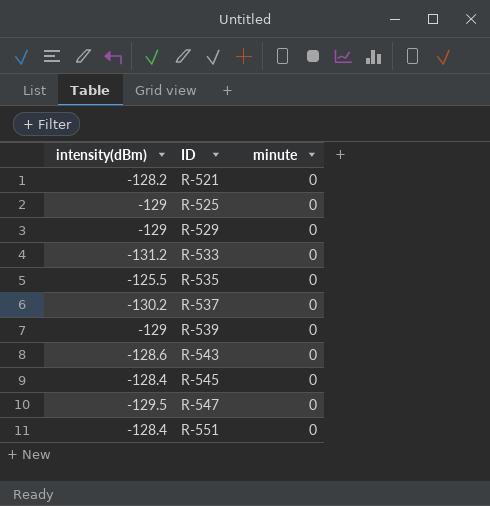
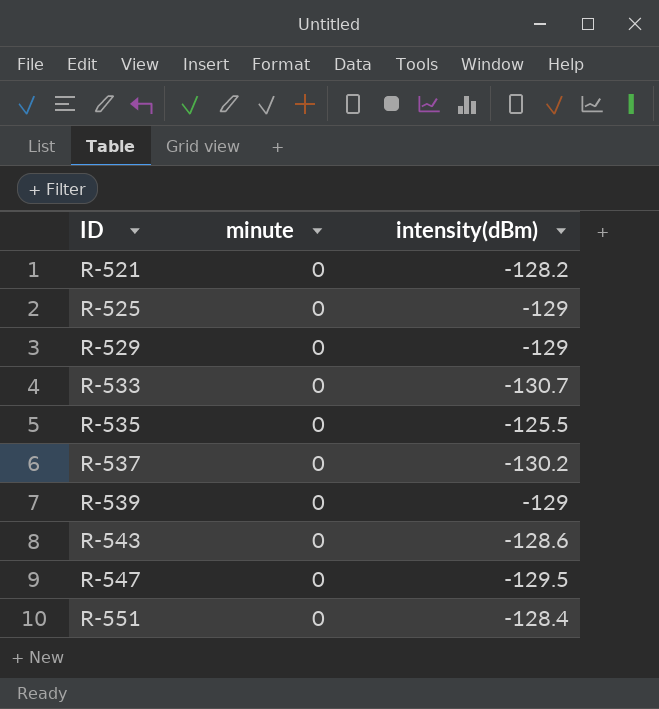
column intensity(dBm) | position: 1 -> 3
row R-545: -128.4 | 0 -> none
R-533 | intensity(dBm): -131.2 -> -130.7

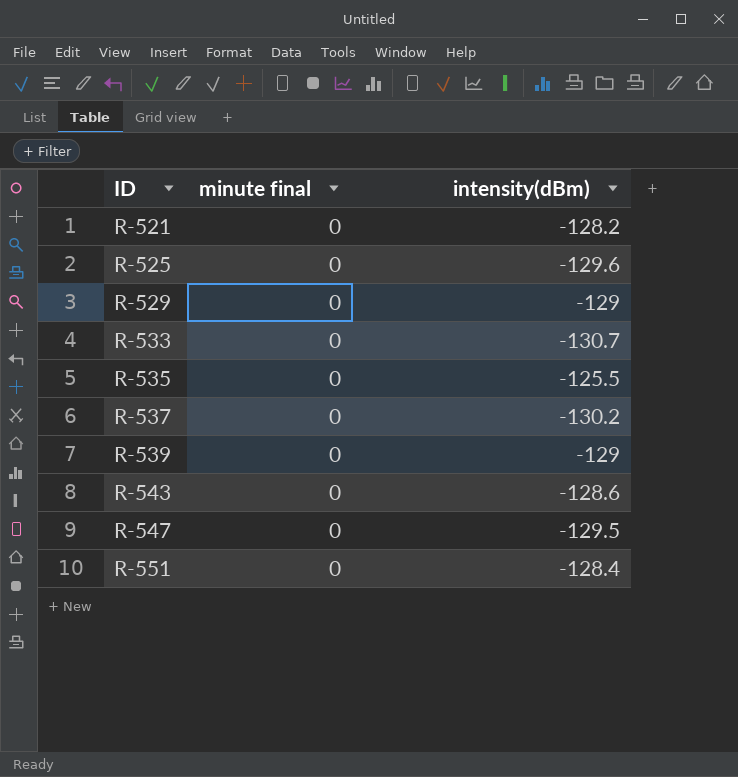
column name: minute -> minute final
R-525 | intensity(dBm): -129 -> -129.6

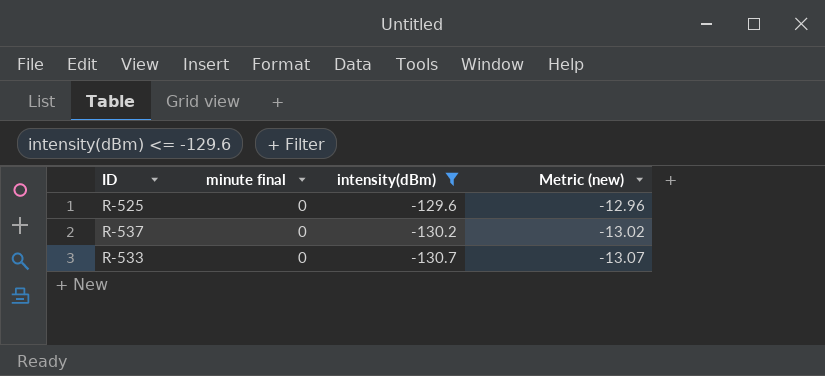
filter: none -> intensity(dBm) <= -129.6
row order: ID ascending -> intensity(dBm) descending
column Metric (new) | formula: none -> [intensity(dBm)] * 0.1

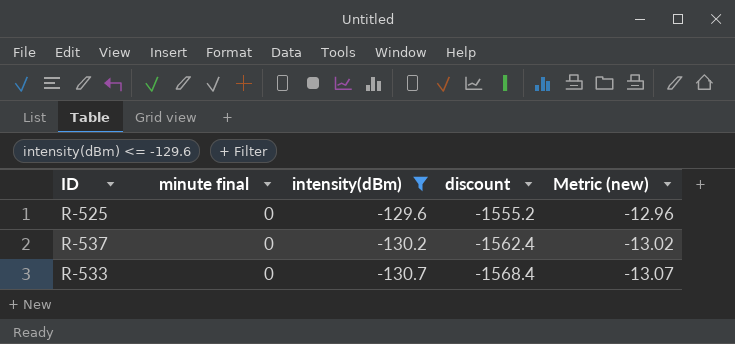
column discount | formula: none -> [intensity(dBm)] * 12

